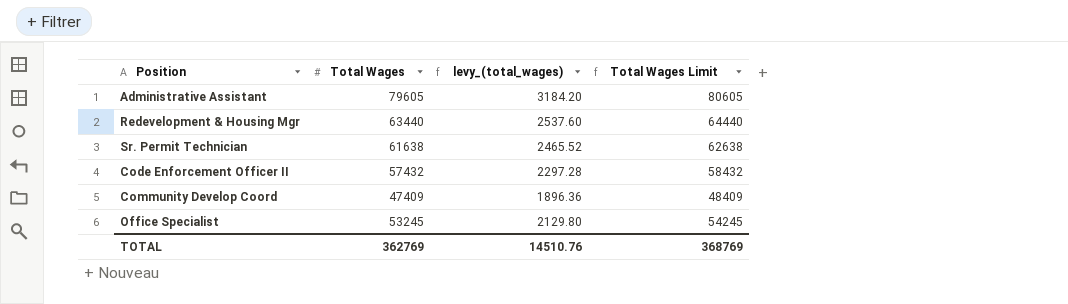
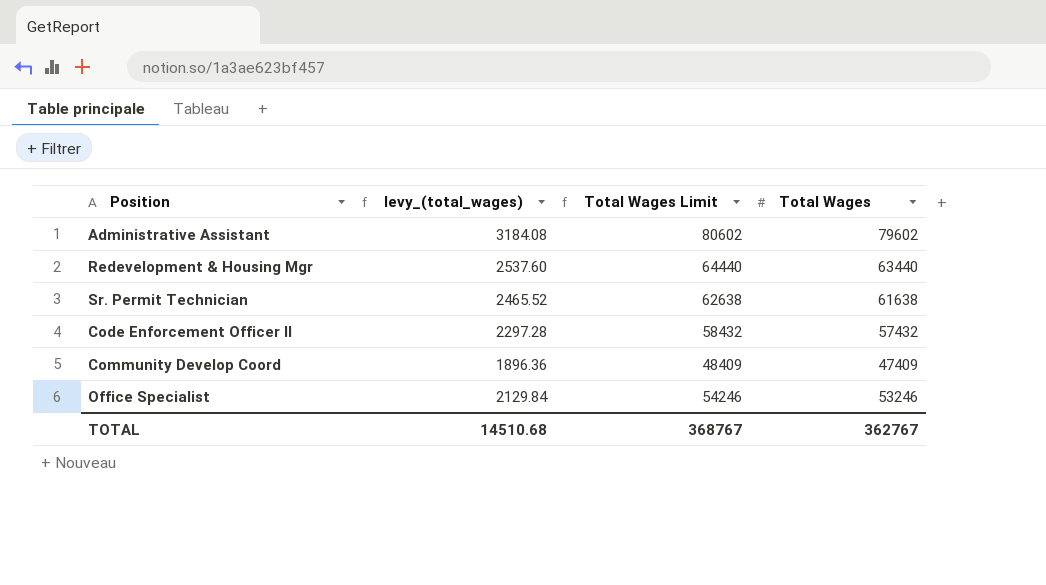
column Total Wages | position: 2 -> 4
Administrative Assistant | levy_(total_wages): 3184.20 -> 3184.08
Administrative Assistant | Total Wages Limit: 80605 -> 80602
Administrative Assistant | Total Wages: 79605 -> 79602
Office Specialist | levy_(total_wages): 2129.80 -> 2129.84
Office Specialist | Total Wages Limit: 54245 -> 54246
Office Specialist | Total Wages: 53245 -> 53246
TOTAL | levy_(total_wages): 14510.76 -> 14510.68
TOTAL | Total Wages Limit: 368769 -> 368767
TOTAL | Total Wages: 362769 -> 362767

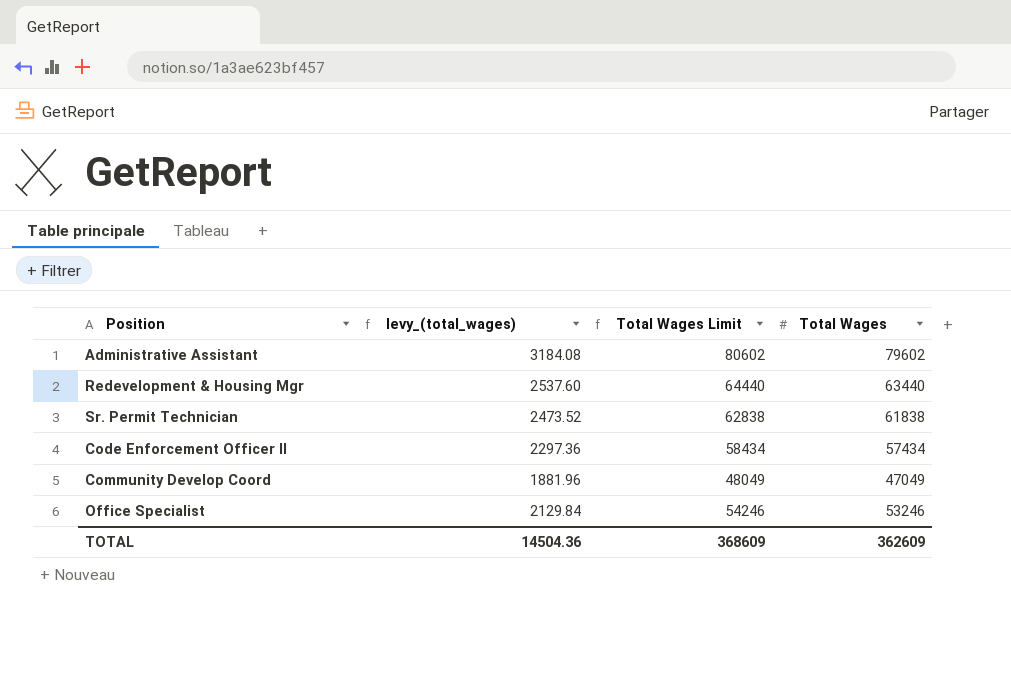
Sr. Permit Technician | levy_(total_wages): 2465.52 -> 2473.52
Sr. Permit Technician | Total Wages Limit: 62638 -> 62838
Sr. Permit Technician | Total Wages: 61638 -> 61838
Code Enforcement Officer II | levy_(total_wages): 2297.28 -> 2297.36
Code Enforcement Officer II | Total Wages Limit: 58432 -> 58434
Code Enforcement Officer II | Total Wages: 57432 -> 57434
Community Develop Coord | levy_(total_wages): 1896.36 -> 1881.96
Community Develop Coord | Total Wages Limit: 48409 -> 48049
Community Develop Coord | Total Wages: 47409 -> 47049
TOTAL | levy_(total_wages): 14510.68 -> 14504.36
TOTAL | Total Wages Limit: 368767 -> 368609
TOTAL | Total Wages: 362767 -> 362609

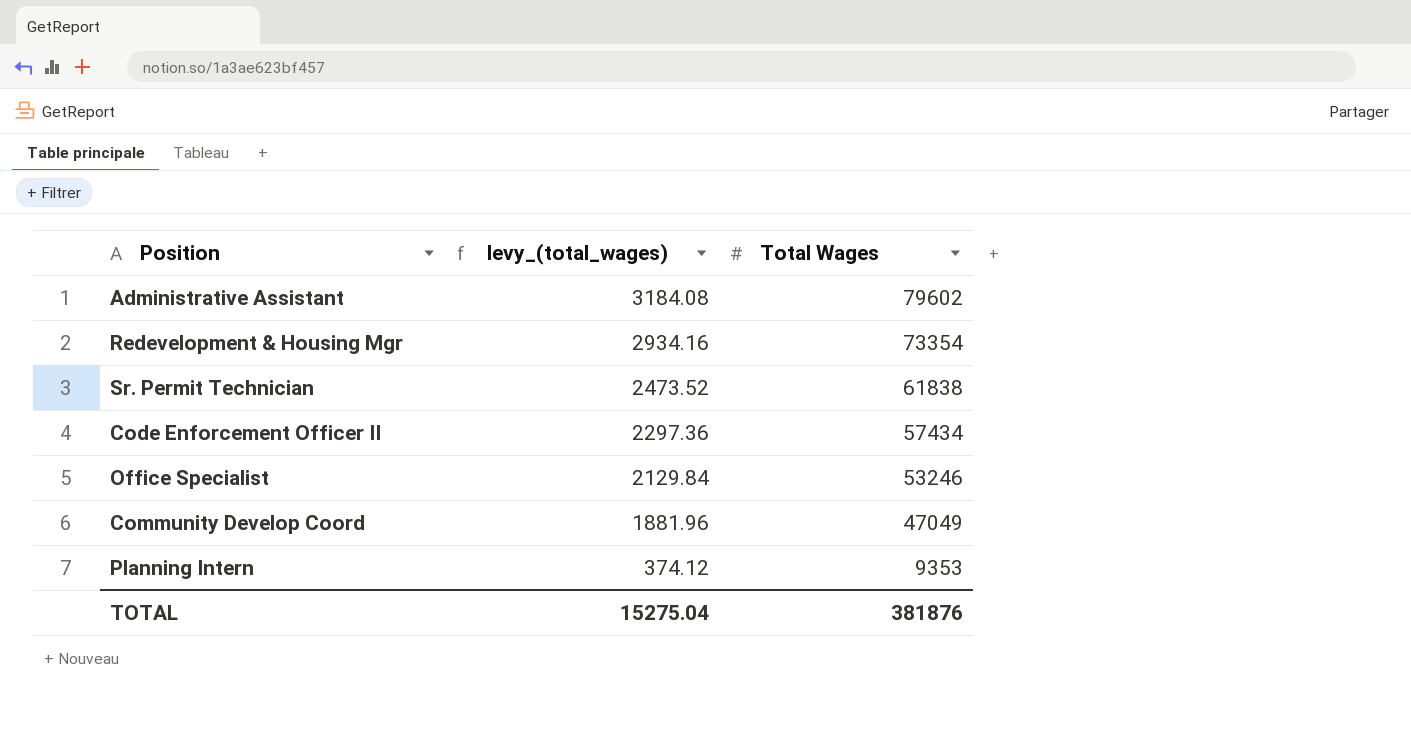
row order: none -> levy_(total_wages) descending
column Total Wages Limit | formula: [Total Wages] + 1000 -> none
Redevelopment & Housing Mgr | levy_(total_wages): 2537.60 -> 2934.16
Redevelopment & Housing Mgr | Total Wages: 63440 -> 73354
row Planning Intern: none -> 374.12 | 9353
TOTAL | levy_(total_wages): 14504.36 -> 15275.04
TOTAL | Total Wages: 362609 -> 381876

